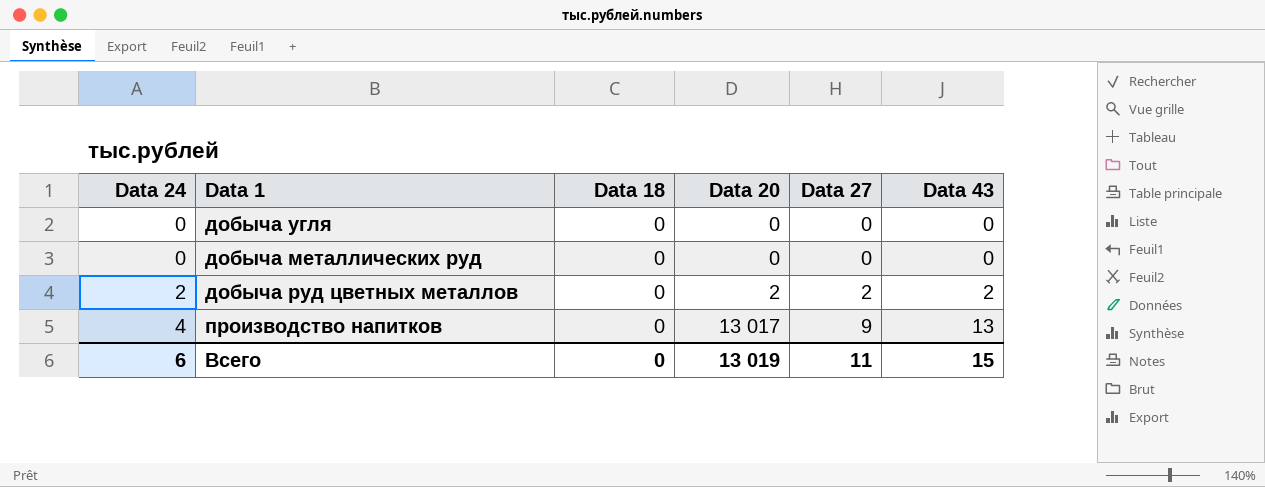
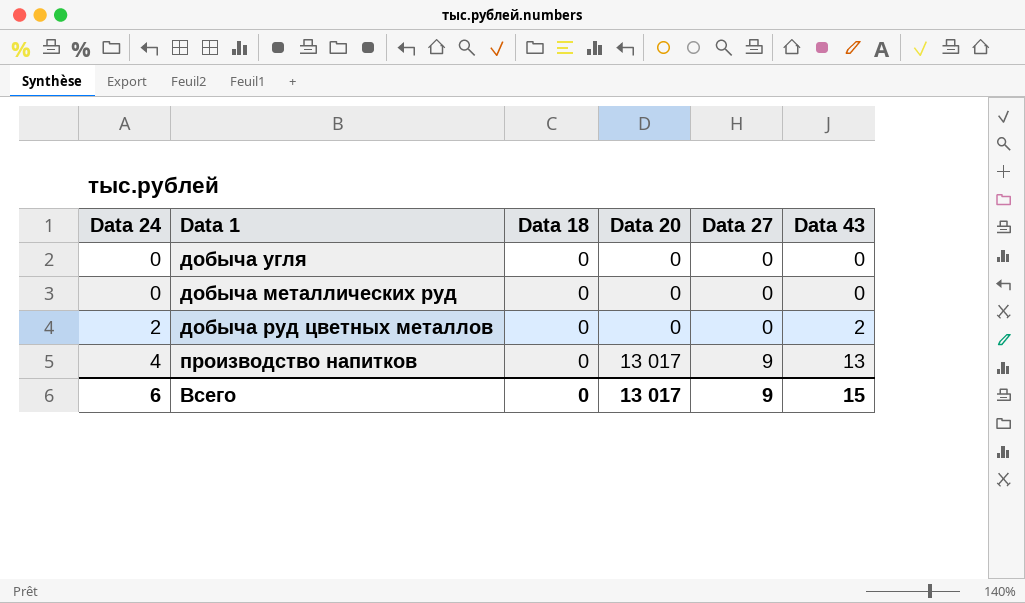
добыча руд цветных металлов | Data 20: 2 -> 0
добыча руд цветных металлов | Data 27: 2 -> 0
Всего | Data 20: 13 019 -> 13 017
Всего | Data 27: 11 -> 9

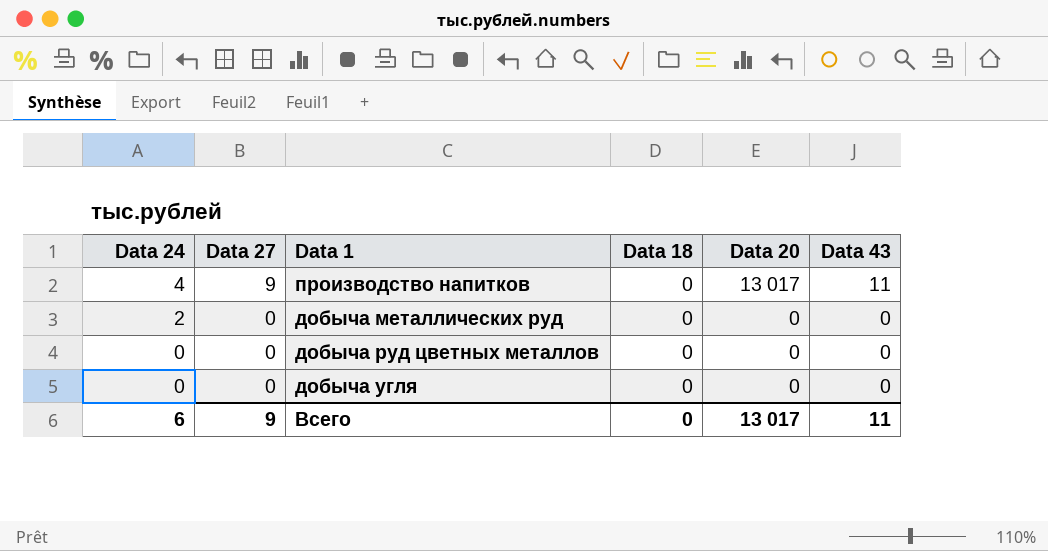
row order: Data 24 ascending -> Data 24 descending
column Data 27 | position: 5 -> 2
производство напитков | Data 43: 13 -> 11
добыча металлических руд | Data 24: 0 -> 2
добыча руд цветных металлов | Data 24: 2 -> 0
добыча руд цветных металлов | Data 43: 2 -> 0
Всего | Data 43: 15 -> 11

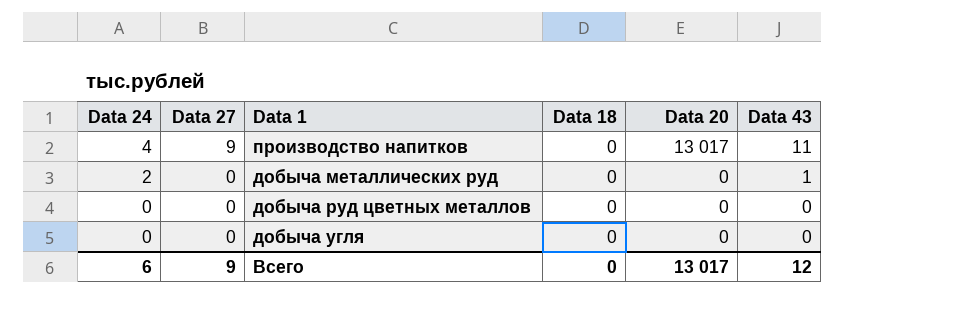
добыча металлических руд | Data 43: 0 -> 1
Всего | Data 43: 11 -> 12

